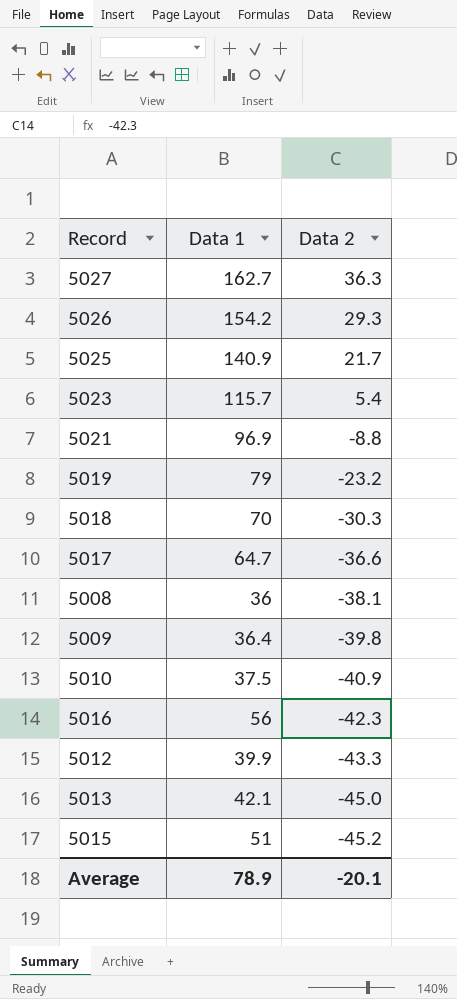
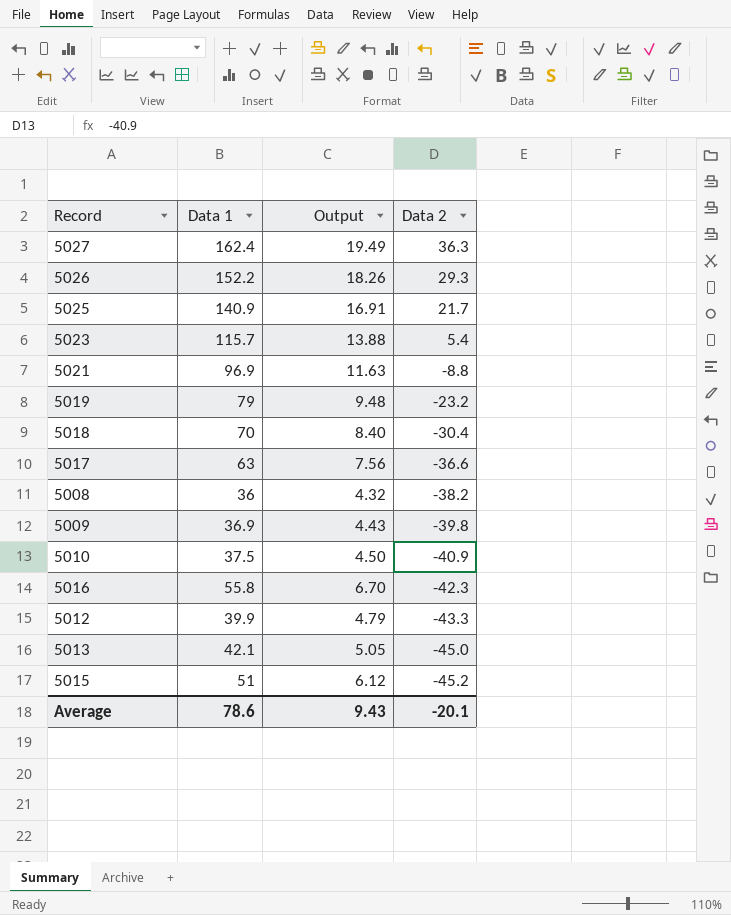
column Output | formula: none -> [Data 1] * 0.12
5027 | Data 1: 162.7 -> 162.4
5026 | Data 1: 154.2 -> 152.2
5018 | Data 2: -30.3 -> -30.4
5017 | Data 1: 64.7 -> 63
5008 | Data 2: -38.1 -> -38.2
5009 | Data 1: 36.4 -> 36.9
5016 | Data 1: 56 -> 55.8
Average | Data 1: 78.9 -> 78.6

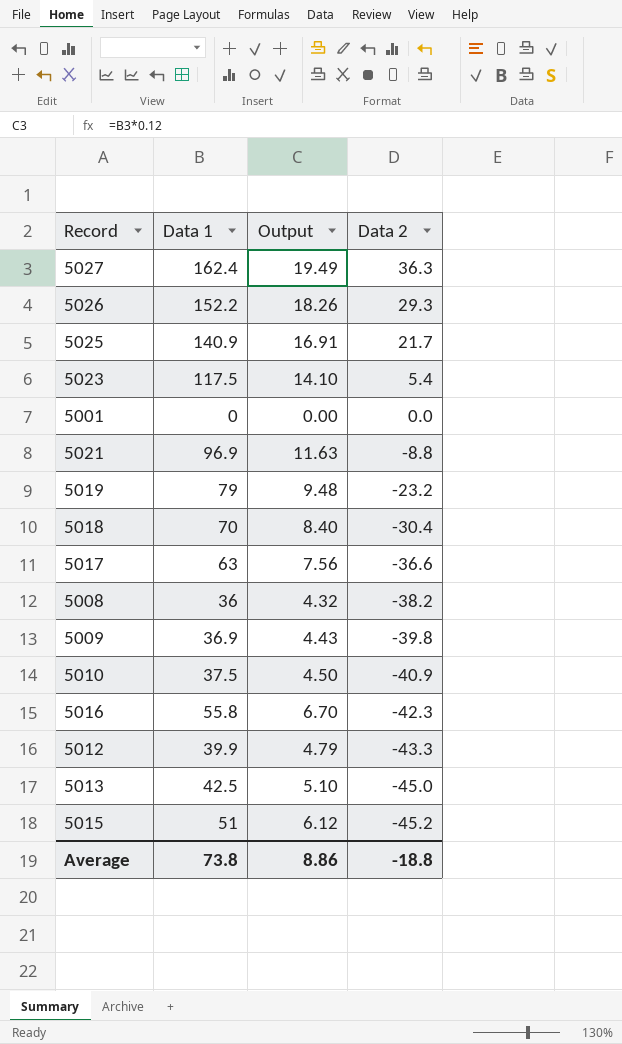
5023 | Data 1: 115.7 -> 117.5
5023 | Output: 13.88 -> 14.10
row 5001: none -> 0 | 0.00 | 0.0
5013 | Data 1: 42.1 -> 42.5
5013 | Output: 5.05 -> 5.10
Average | Data 1: 78.6 -> 73.8
Average | Output: 9.43 -> 8.86
Average | Data 2: -20.1 -> -18.8

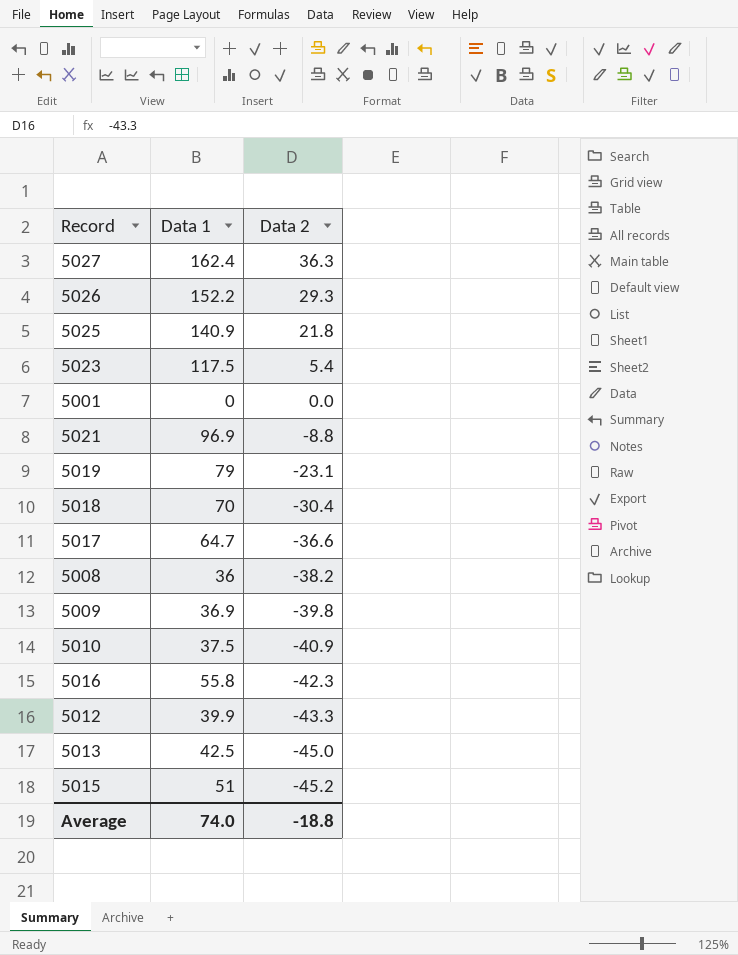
column Output | formula: [Data 1] * 0.12 -> none
5025 | Data 2: 21.7 -> 21.8
5019 | Data 2: -23.2 -> -23.1
5017 | Data 1: 63 -> 64.7
Average | Data 1: 73.8 -> 74.0

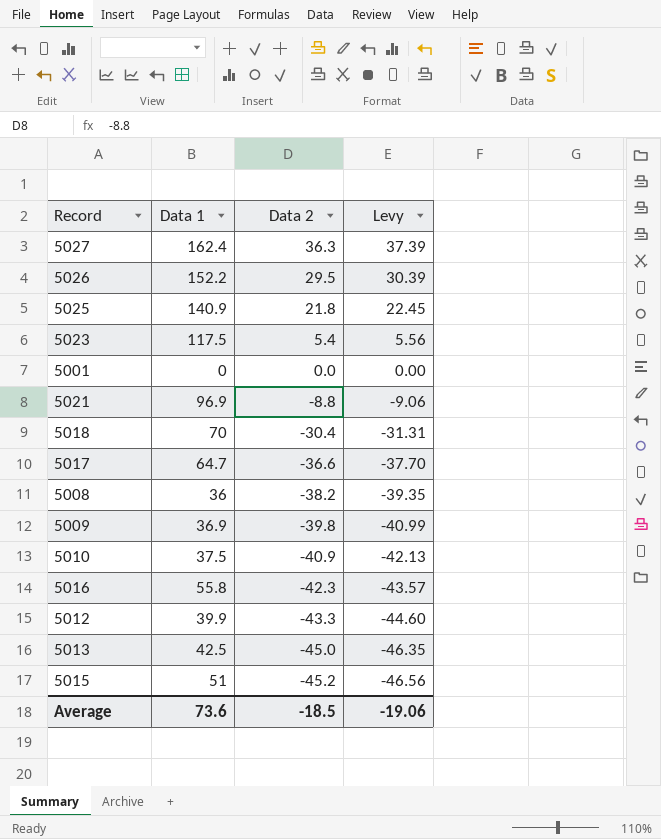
column Levy | formula: none -> [Data 2] * 1.03
row 5019: 79 | -23.1 -> none
5026 | Data 2: 29.3 -> 29.5
Average | Data 1: 74.0 -> 73.6
Average | Data 2: -18.8 -> -18.5

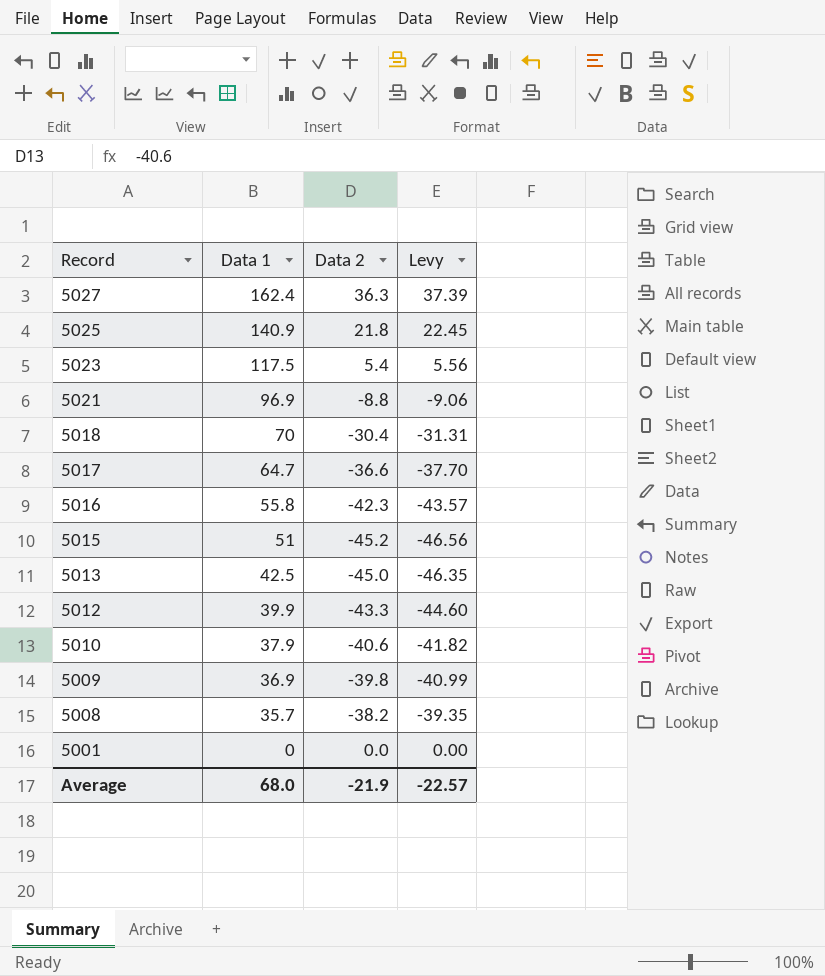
row order: Data 2 descending -> Record descending
row 5026: 152.2 | 29.5 | 30.39 -> none
5010 | Data 1: 37.5 -> 37.9
5010 | Data 2: -40.9 -> -40.6
5010 | Levy: -42.13 -> -41.82
5008 | Data 1: 36 -> 35.7
Average | Data 1: 73.6 -> 68.0
Average | Data 2: -18.5 -> -21.9
Average | Levy: -19.06 -> -22.57

